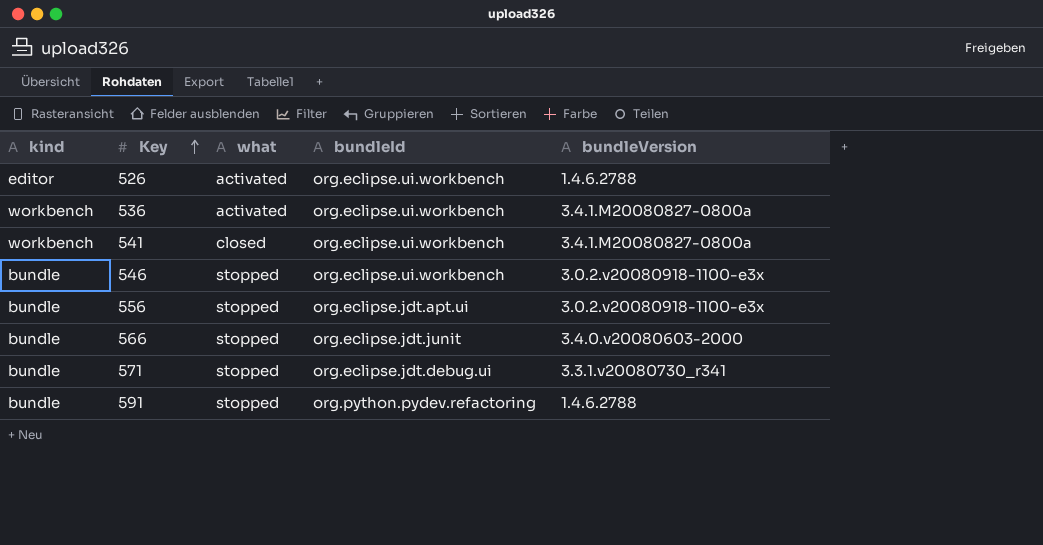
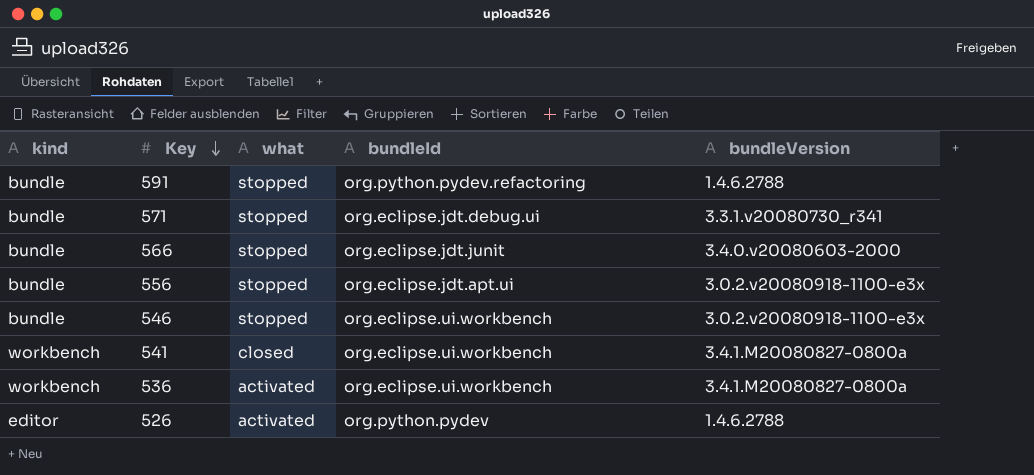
row order: Key ascending -> Key descending
526 | bundleId: org.eclipse.ui.workbench -> org.python.pydev

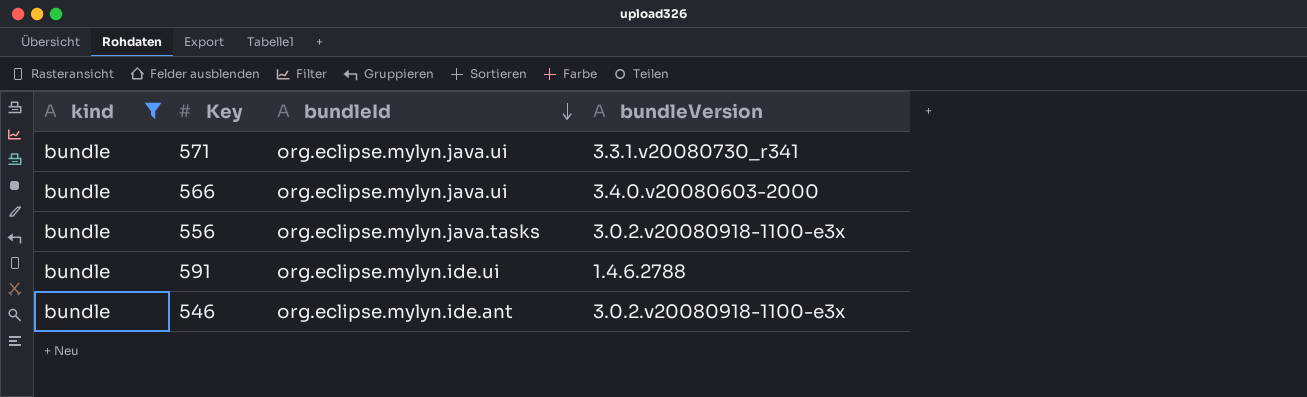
filter: none -> kind = bundle
row order: Key descending -> bundleId descending
column what | position: 3 -> none
571 | bundleId: org.eclipse.jdt.debug.ui -> org.eclipse.mylyn.java.ui
566 | bundleId: org.eclipse.jdt.junit -> org.eclipse.mylyn.java.ui
556 | bundleId: org.eclipse.jdt.apt.ui -> org.eclipse.mylyn.java.tasks
591 | bundleId: org.python.pydev.refactoring -> org.eclipse.mylyn.ide.ui
546 | bundleId: org.eclipse.ui.workbench -> org.eclipse.mylyn.ide.ant

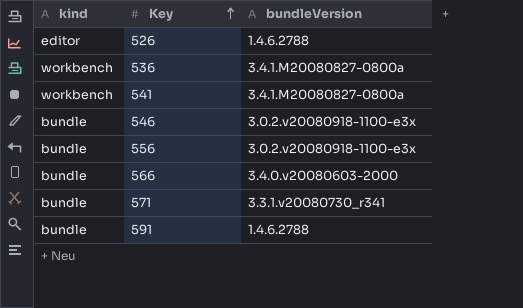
filter: kind = bundle -> none
row order: bundleId descending -> Key ascending
column bundleId | position: 3 -> none

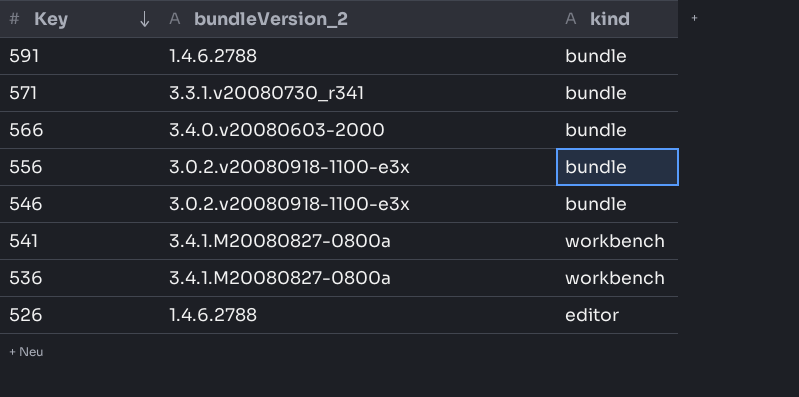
row order: Key ascending -> Key descending
column name: bundleVersion -> bundleVersion_2
column kind | position: 1 -> 3

